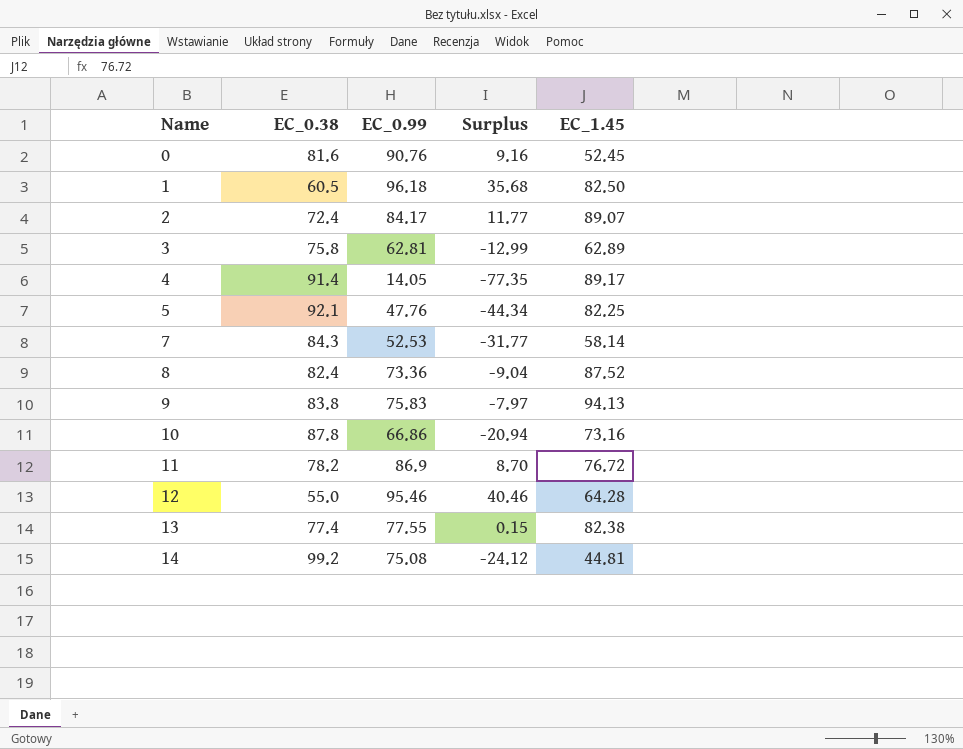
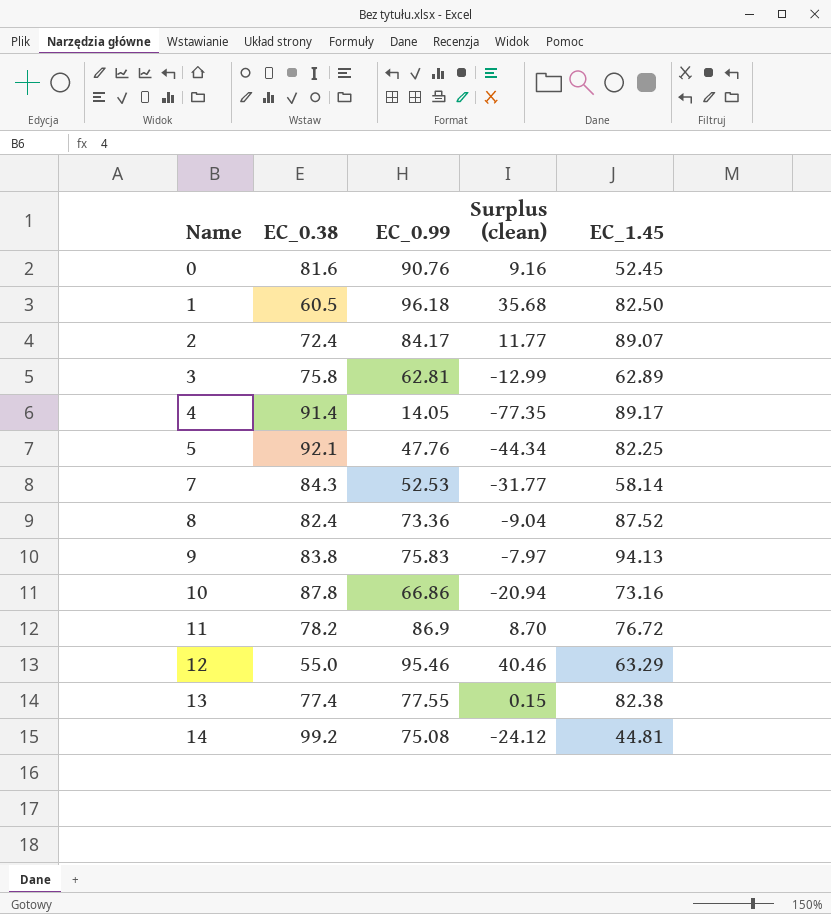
column name: Surplus -> Surplus (clean)
12 | EC_1.45: 64.28 -> 63.29

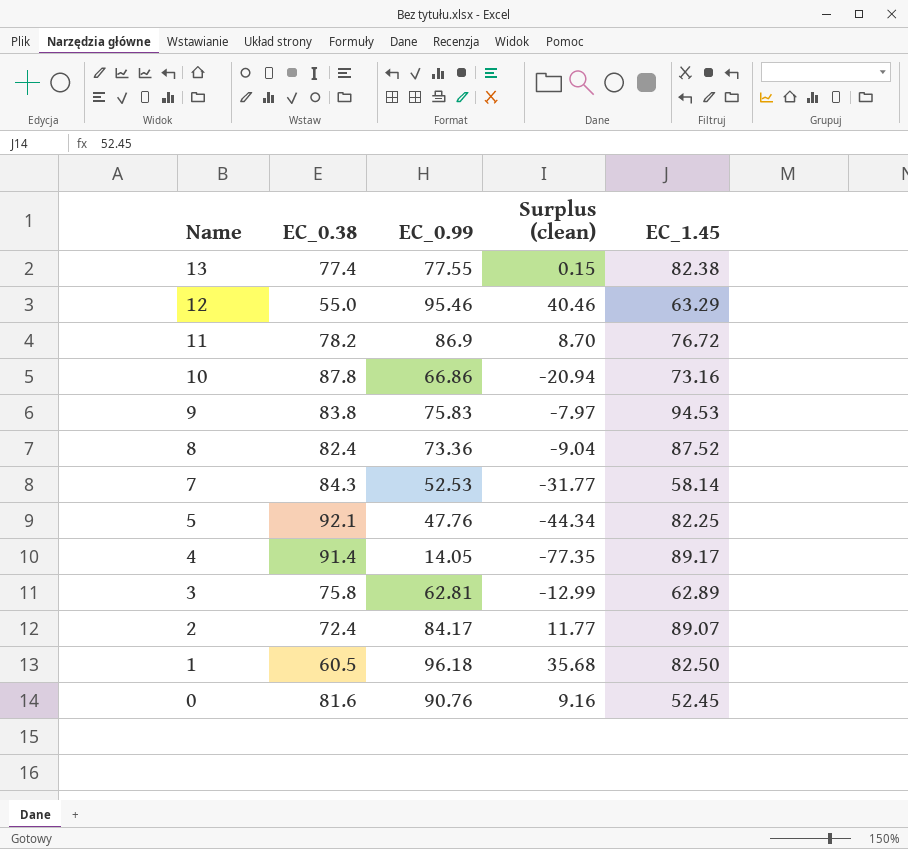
row order: Name ascending -> Name descending
row 14: 99.2 | 75.08 | -24.12 | 44.81 -> none
9 | EC_1.45: 94.13 -> 94.53

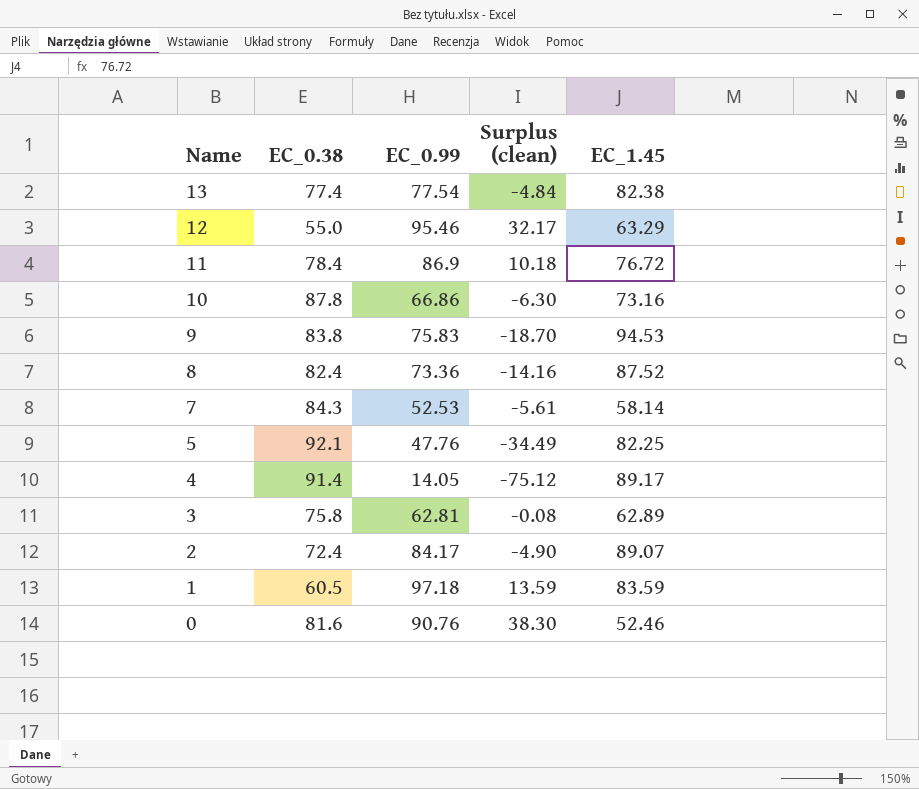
column Surplus (clean) | formula: [EC_0.99] - [EC_0.38] -> [EC_0.99] - [EC_1.45]
13 | EC_0.99: 77.55 -> 77.54
11 | EC_0.38: 78.2 -> 78.4
1 | EC_0.99: 96.18 -> 97.18
1 | EC_1.45: 82.50 -> 83.59
0 | EC_1.45: 52.45 -> 52.46

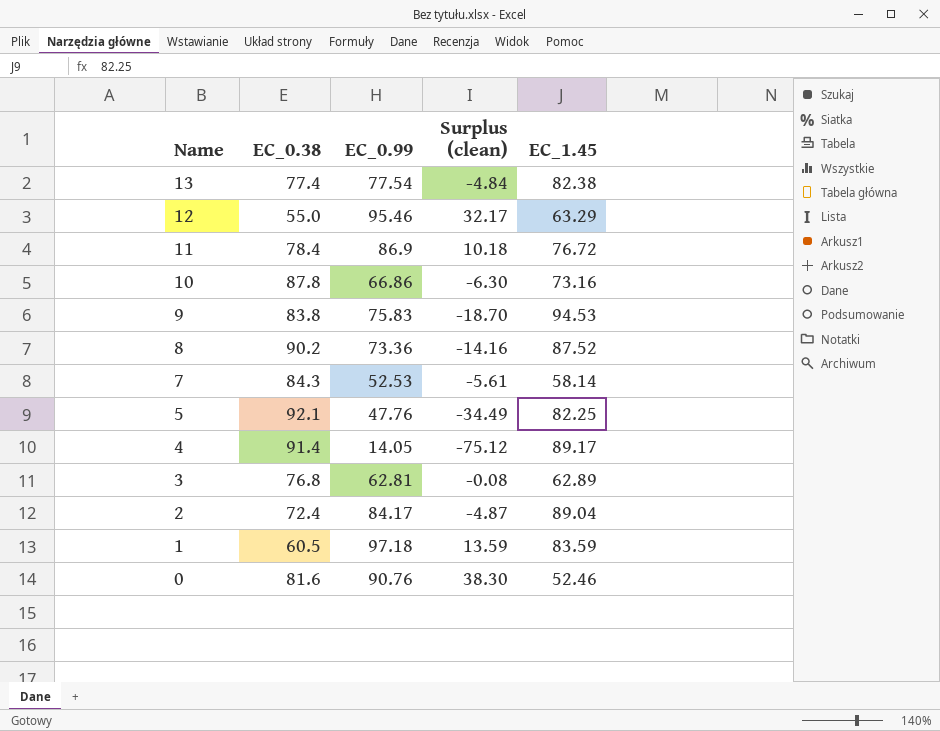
8 | EC_0.38: 82.4 -> 90.2
3 | EC_0.38: 75.8 -> 76.8
2 | Surplus (clean): -4.90 -> -4.87
2 | EC_1.45: 89.07 -> 89.04

